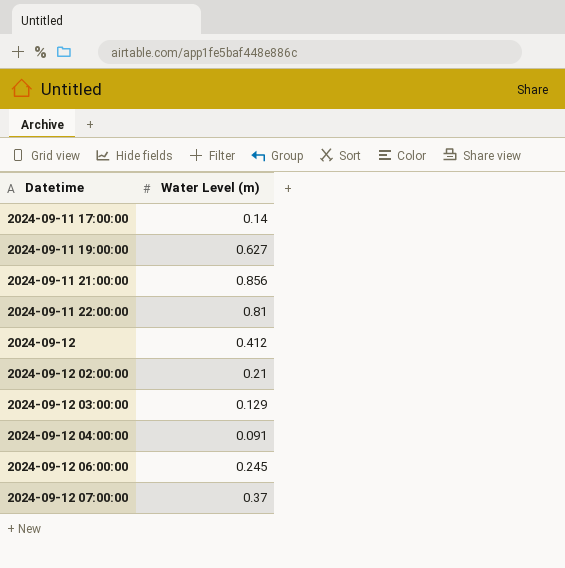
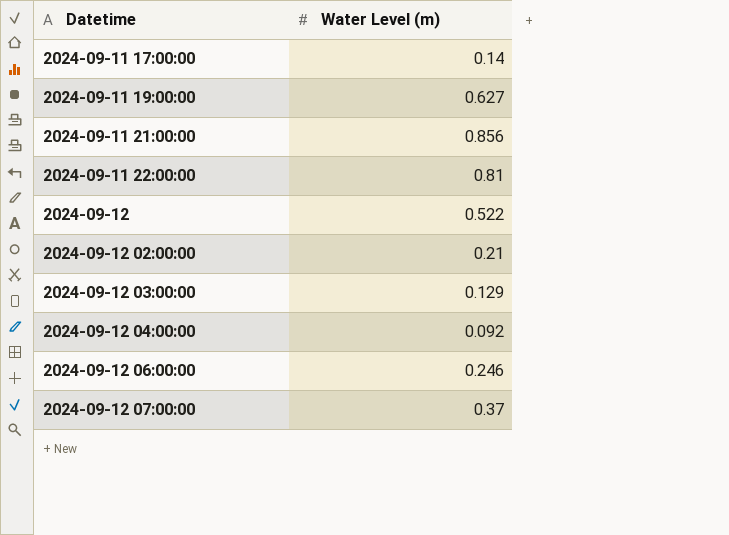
2024-09-12 | Water Level (m): 0.412 -> 0.522
2024-09-12 04:00:00 | Water Level (m): 0.091 -> 0.092
2024-09-12 06:00:00 | Water Level (m): 0.245 -> 0.246

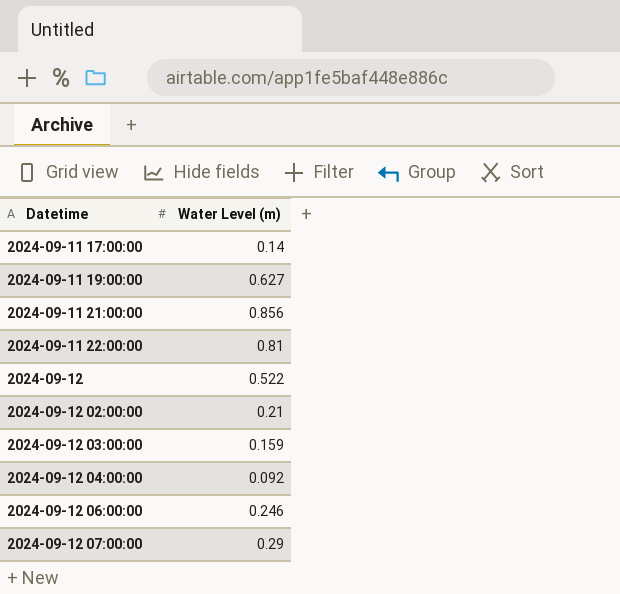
2024-09-12 03:00:00 | Water Level (m): 0.129 -> 0.159
2024-09-12 07:00:00 | Water Level (m): 0.37 -> 0.29

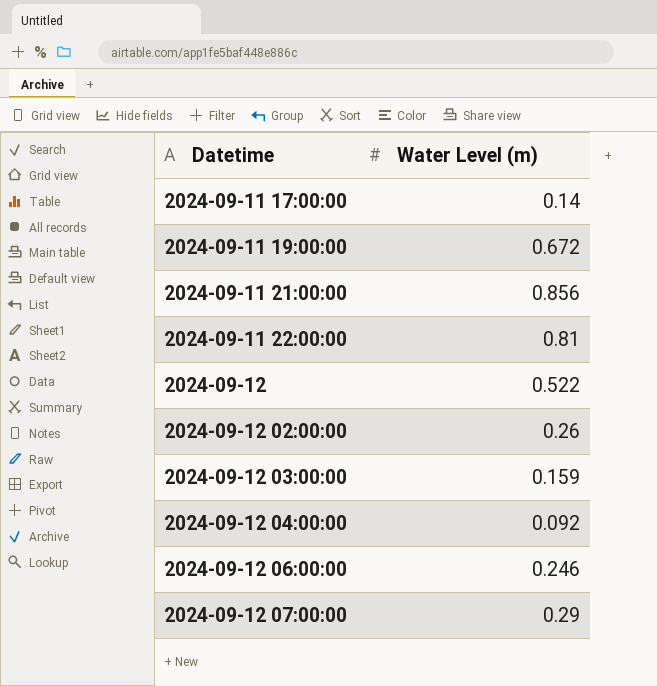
2024-09-11 19:00:00 | Water Level (m): 0.627 -> 0.672
2024-09-12 02:00:00 | Water Level (m): 0.21 -> 0.26

